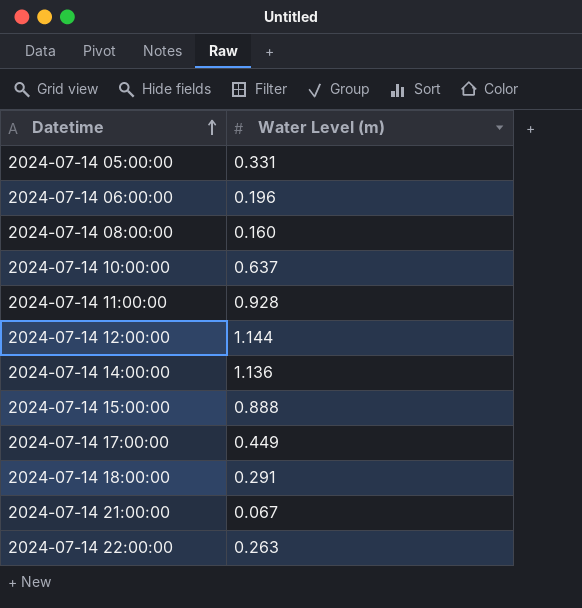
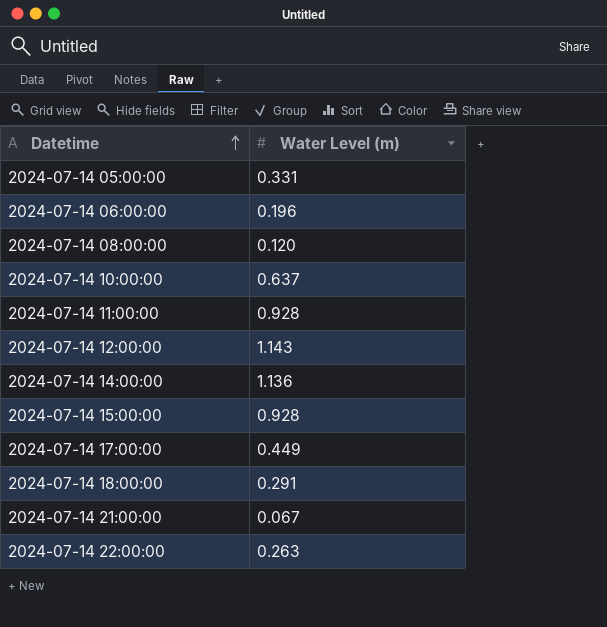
2024-07-14 08:00:00 | Water Level (m): 0.160 -> 0.120
2024-07-14 12:00:00 | Water Level (m): 1.144 -> 1.143
2024-07-14 15:00:00 | Water Level (m): 0.888 -> 0.928

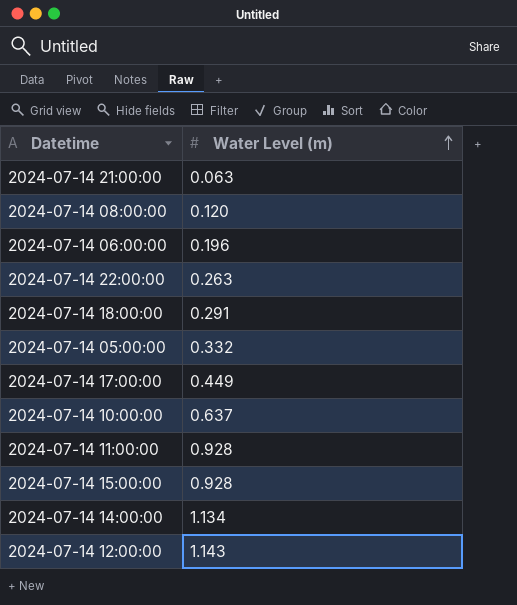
row order: Datetime ascending -> Water Level (m) ascending
2024-07-14 21:00:00 | Water Level (m): 0.067 -> 0.063
2024-07-14 05:00:00 | Water Level (m): 0.331 -> 0.332
2024-07-14 14:00:00 | Water Level (m): 1.136 -> 1.134

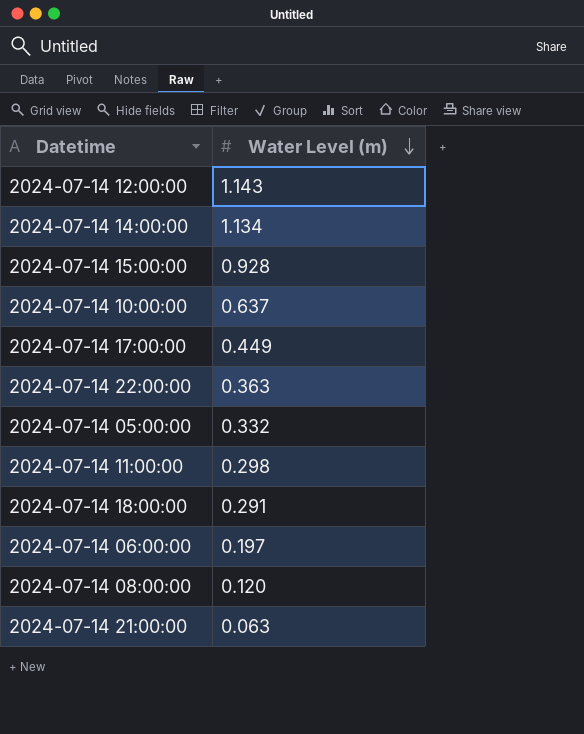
row order: Water Level (m) ascending -> Water Level (m) descending
2024-07-14 22:00:00 | Water Level (m): 0.263 -> 0.363
2024-07-14 11:00:00 | Water Level (m): 0.928 -> 0.298
2024-07-14 06:00:00 | Water Level (m): 0.196 -> 0.197

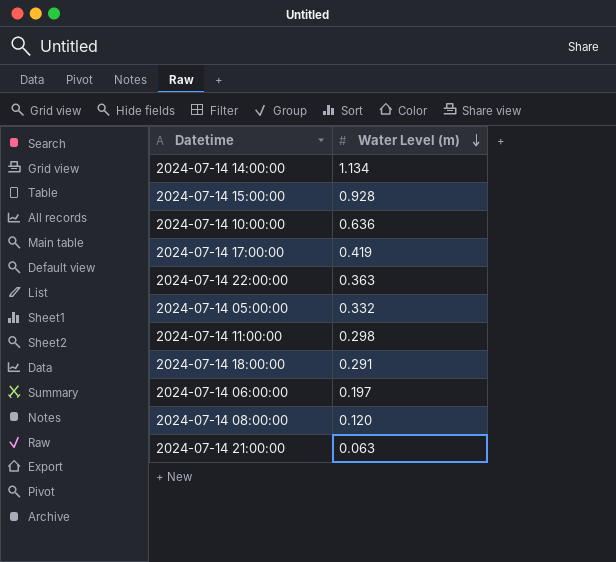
row 2024-07-14 12:00:00: 1.143 -> none
2024-07-14 10:00:00 | Water Level (m): 0.637 -> 0.636
2024-07-14 17:00:00 | Water Level (m): 0.449 -> 0.419

